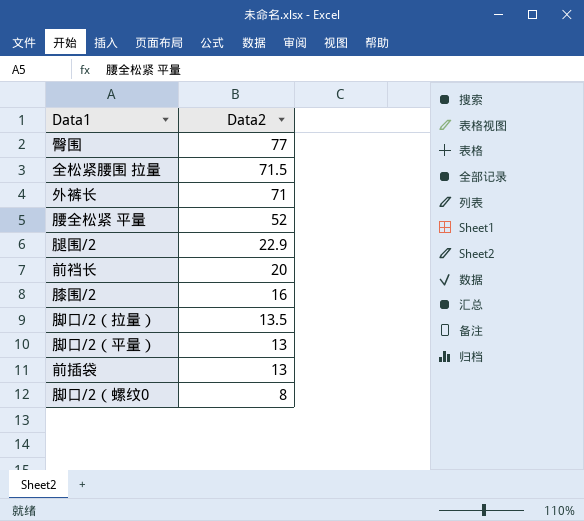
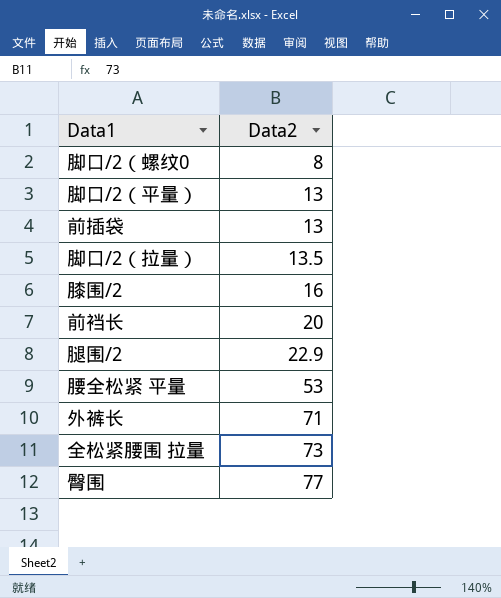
row order: Data2 descending -> Data2 ascending
腰全松紧 平量 | Data2: 52 -> 53
全松紧腰围 拉量 | Data2: 71.5 -> 73

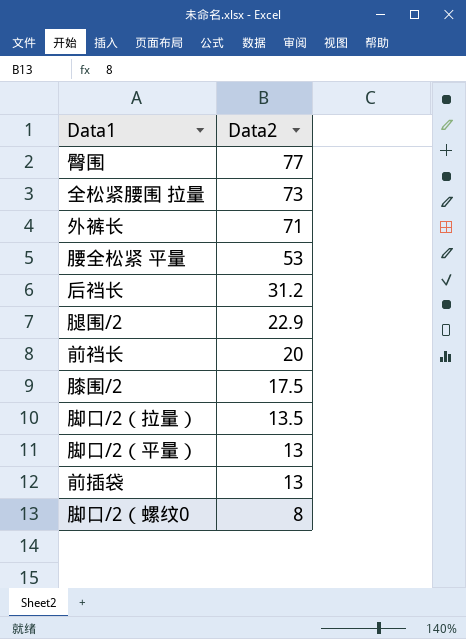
row order: Data2 ascending -> Data2 descending
row 后裆长: none -> 31.2
膝围/2 | Data2: 16 -> 17.5

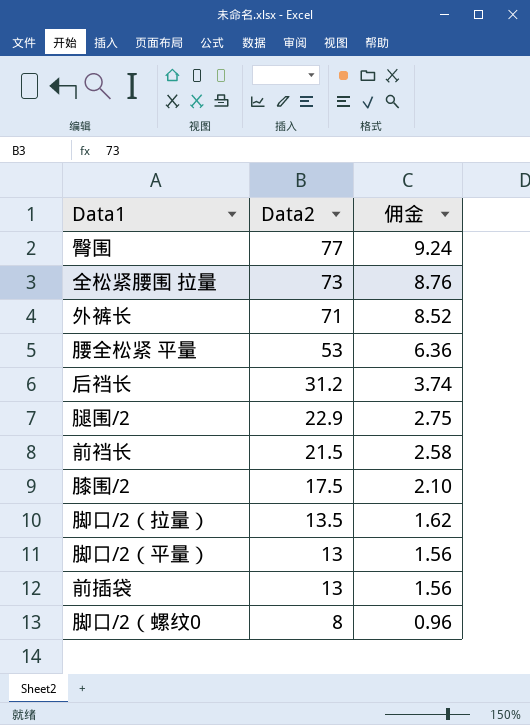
column 佣金 | formula: none -> [Data2] * 0.12
前裆长 | Data2: 20 -> 21.5

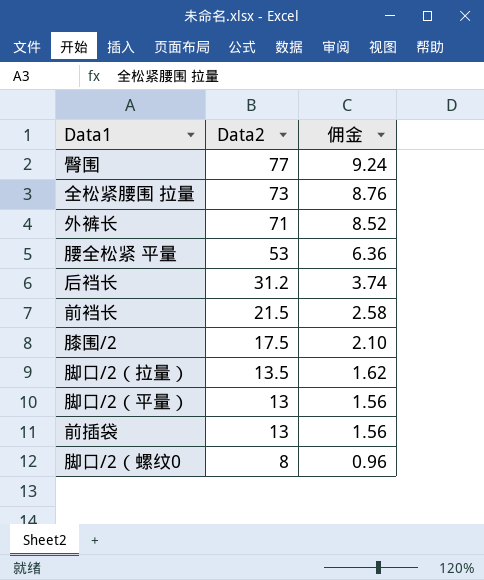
row 腿围/2: 22.9 | 2.75 -> none

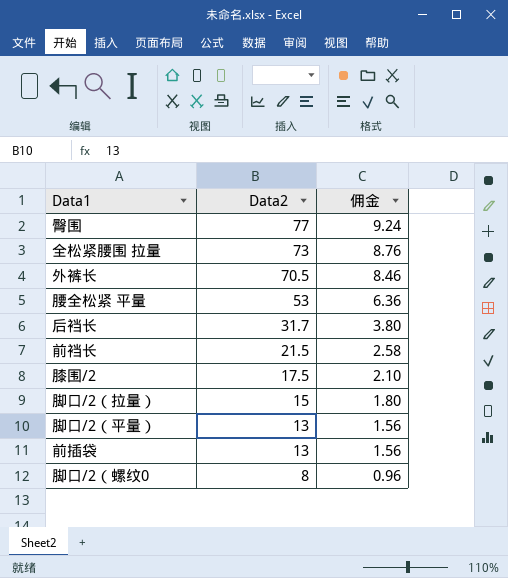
外裤长 | Data2: 71 -> 70.5
外裤长 | 佣金: 8.52 -> 8.46
后裆长 | Data2: 31.2 -> 31.7
后裆长 | 佣金: 3.74 -> 3.80
脚口/2（拉量） | Data2: 13.5 -> 15
脚口/2（拉量） | 佣金: 1.62 -> 1.80

